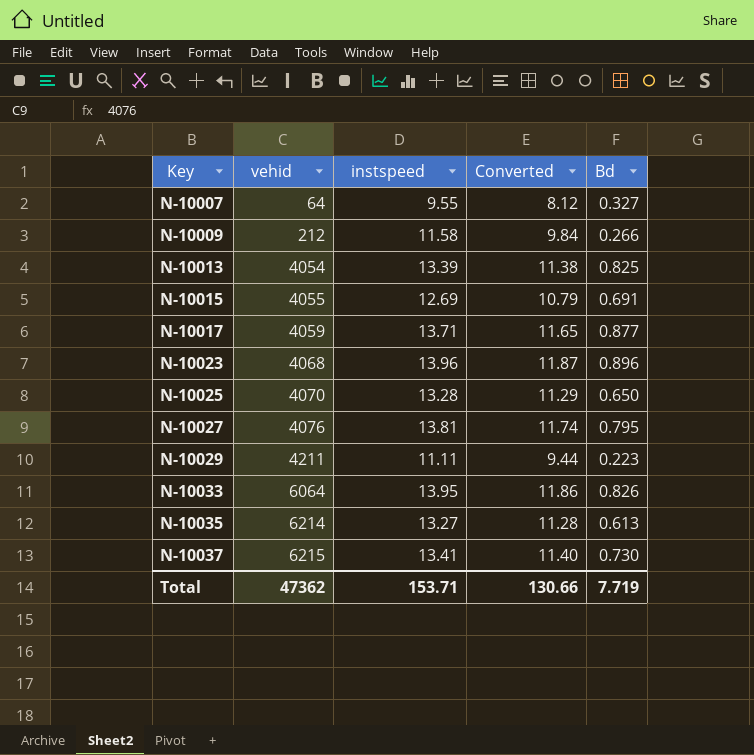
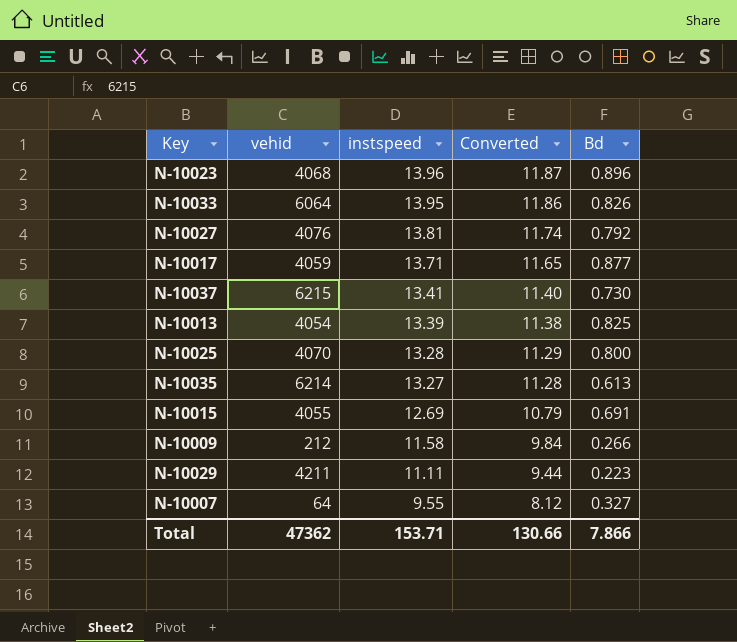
row order: Key ascending -> instspeed descending
N-10027 | Bd: 0.795 -> 0.792
N-10025 | Bd: 0.650 -> 0.800
Total | Bd: 7.719 -> 7.866

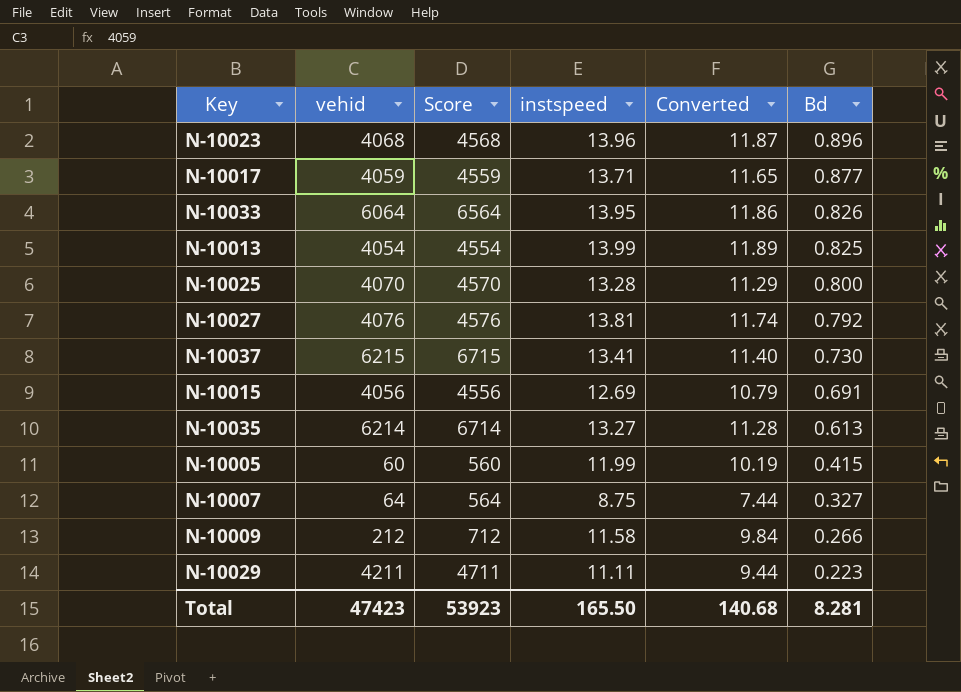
row order: instspeed descending -> Bd descending
column Score | formula: none -> [vehid] + 500
N-10013 | instspeed: 13.39 -> 13.99
N-10013 | Converted: 11.38 -> 11.89
N-10015 | vehid: 4055 -> 4056
row N-10005: none -> 60 | 560 | 11.99 | 10.19 | 0.415
N-10007 | instspeed: 9.55 -> 8.75
N-10007 | Converted: 8.12 -> 7.44
Total | vehid: 47362 -> 47423
Total | instspeed: 153.71 -> 165.50
Total | Converted: 130.66 -> 140.68
Total | Bd: 7.866 -> 8.281

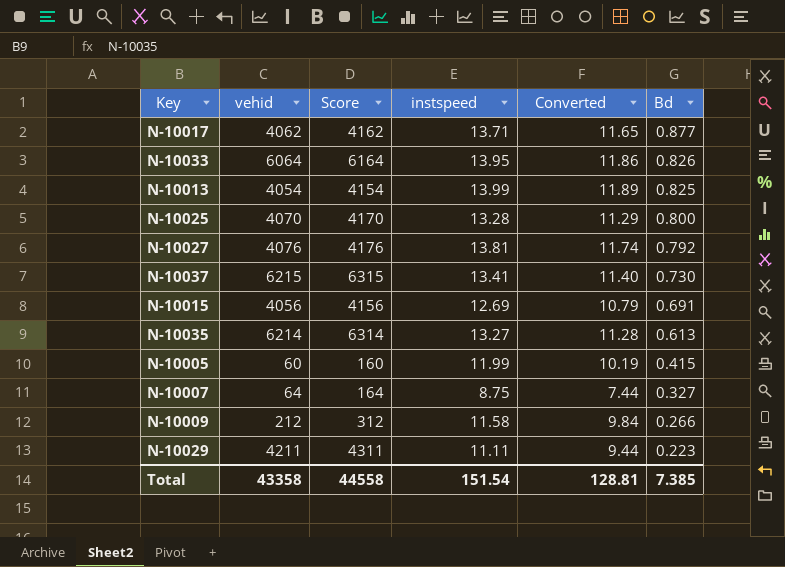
column Score | formula: [vehid] + 500 -> [vehid] + 100
row N-10023: 4068 | 4568 | 13.96 | 11.87 | 0.896 -> none
N-10017 | vehid: 4059 -> 4062
Total | vehid: 47423 -> 43358
Total | Score: 53923 -> 44558
Total | instspeed: 165.50 -> 151.54
Total | Converted: 140.68 -> 128.81
Total | Bd: 8.281 -> 7.385

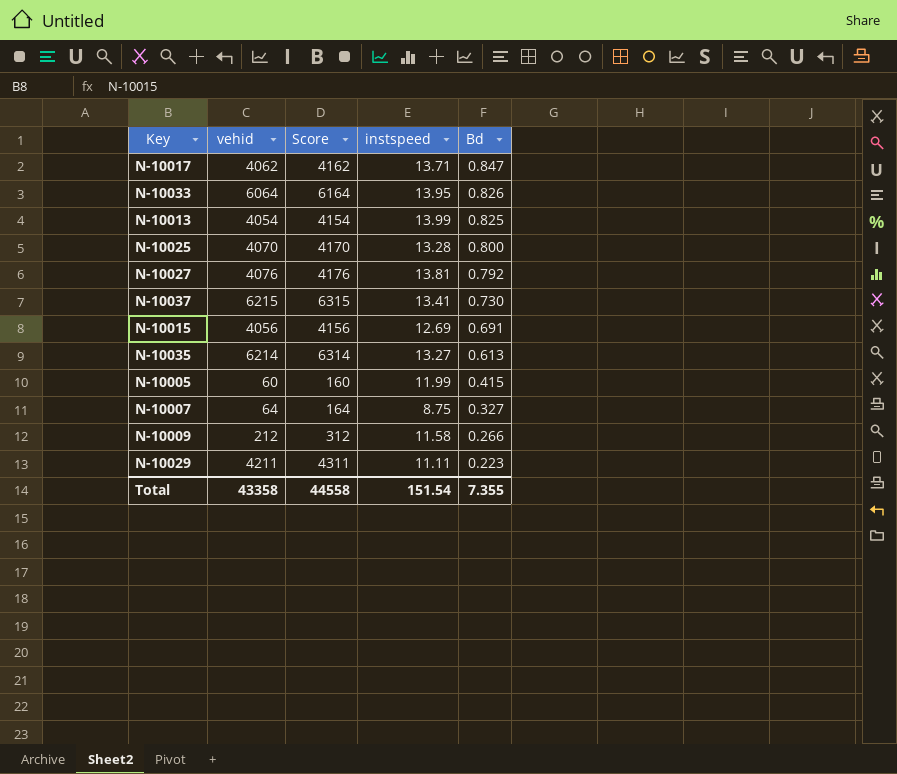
column Converted | formula: [instspeed] * 0.85 -> none
N-10017 | Bd: 0.877 -> 0.847
Total | Bd: 7.385 -> 7.355

